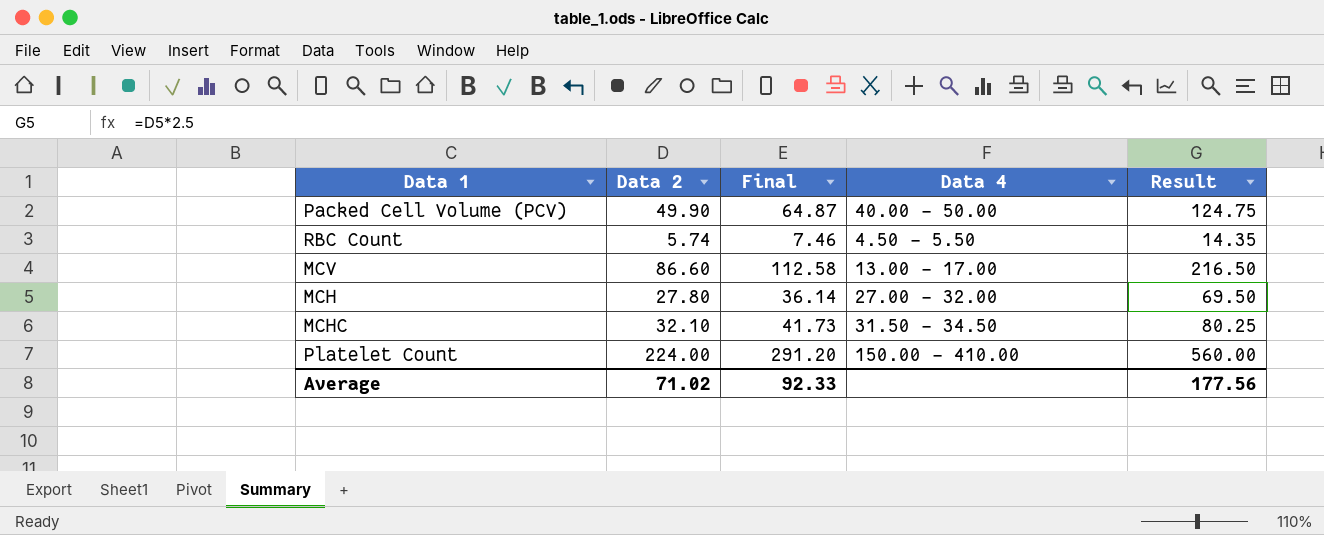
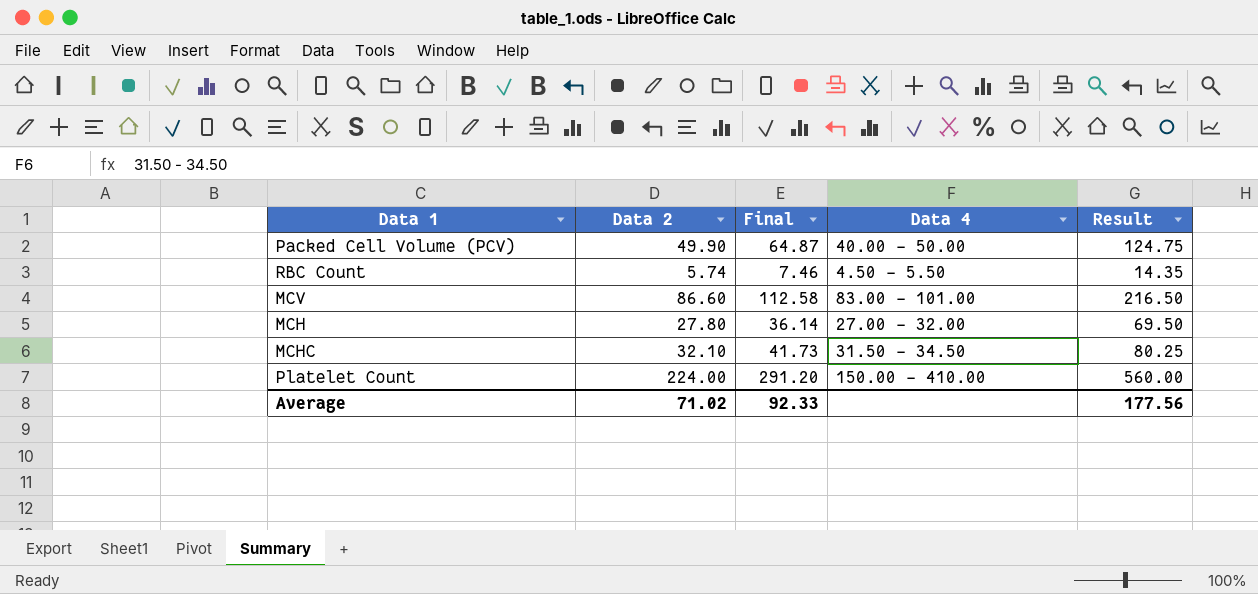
MCV | Data 4: 13.00 - 17.00 -> 83.00 - 101.00

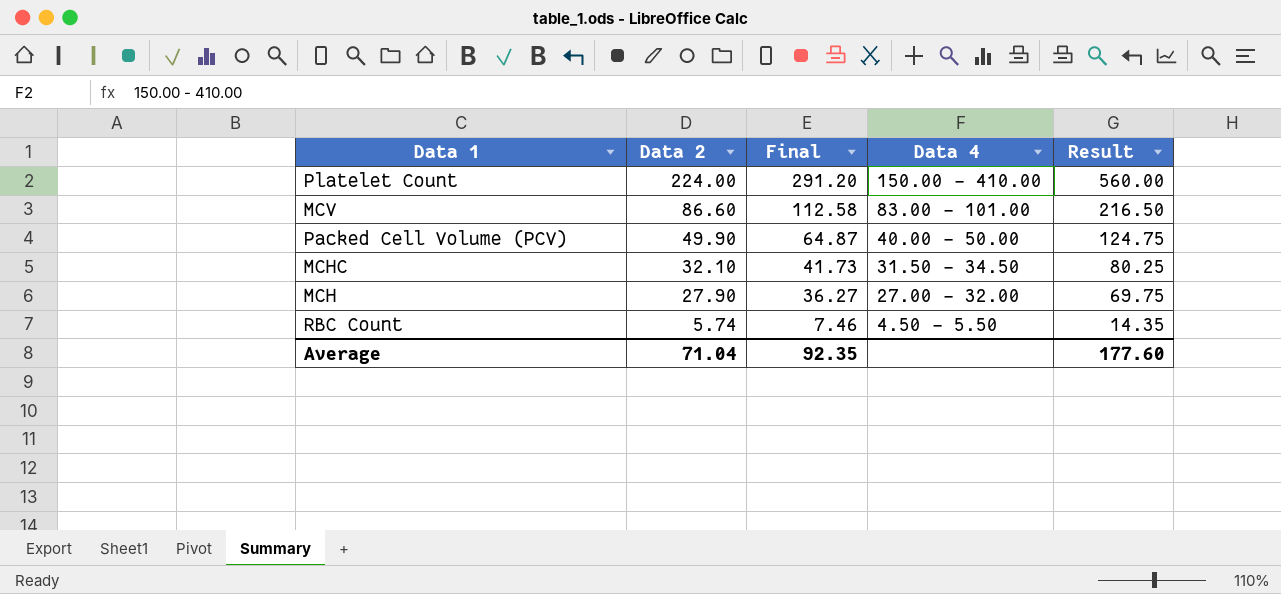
row order: none -> Data 2 descending
MCH | Data 2: 27.80 -> 27.90
MCH | Final: 36.14 -> 36.27
MCH | Result: 69.50 -> 69.75
Average | Data 2: 71.02 -> 71.04
Average | Final: 92.33 -> 92.35
Average | Result: 177.56 -> 177.60

